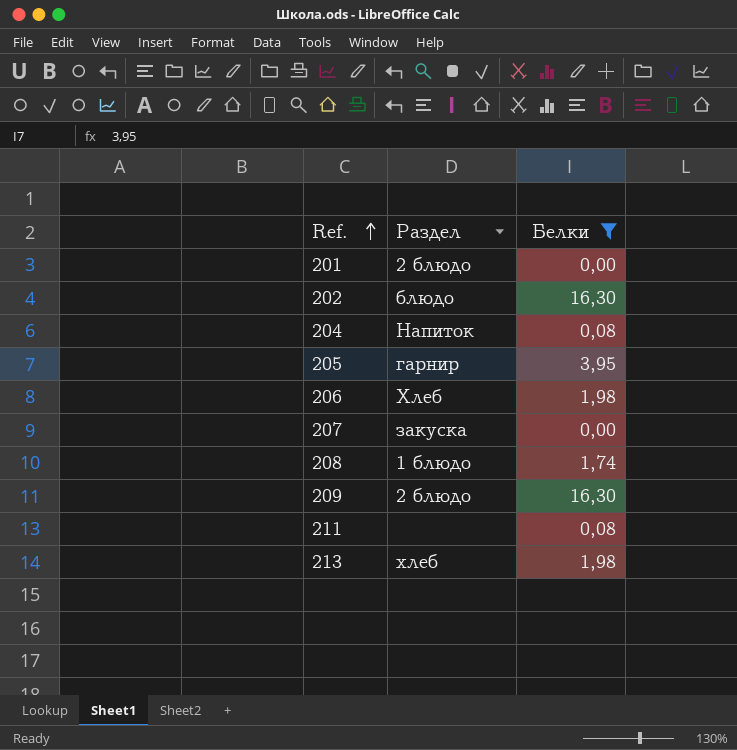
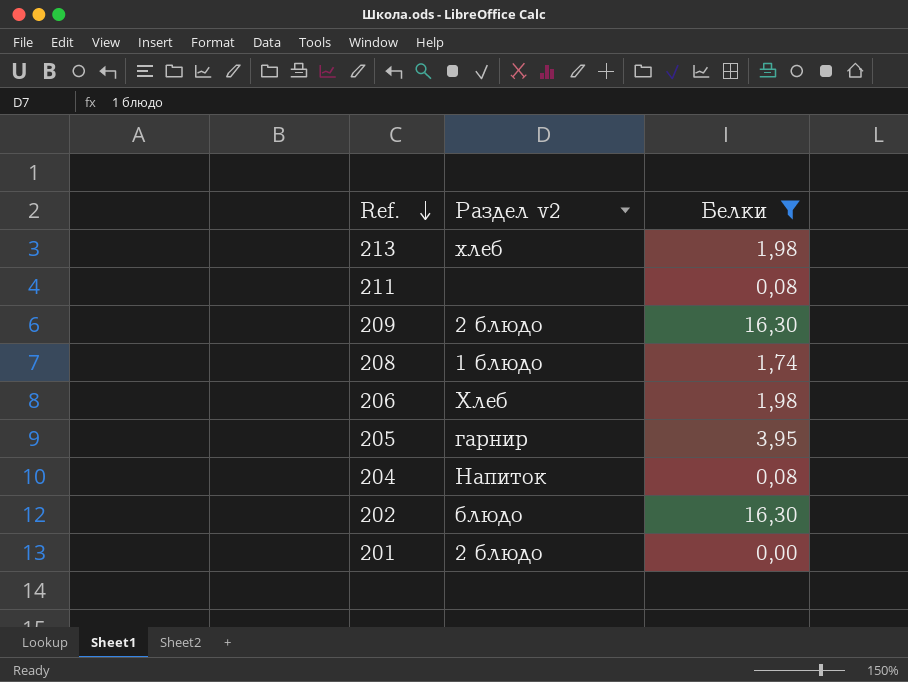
row order: Ref. ascending -> Ref. descending
column name: Раздел -> Раздел v2
row 207: закуска | 0,00 -> none

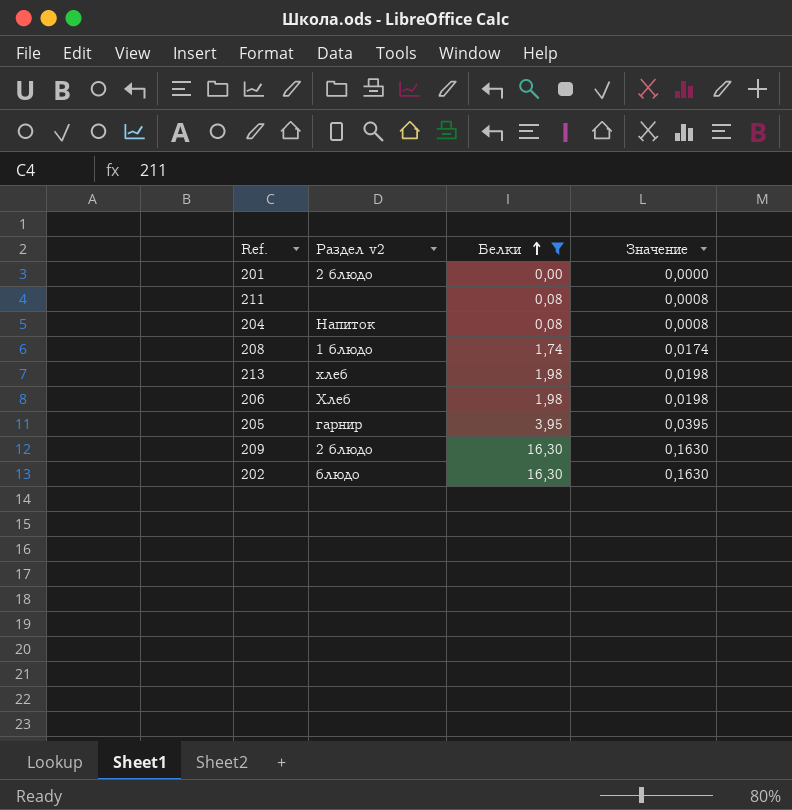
row order: Ref. descending -> Белки ascending
column Значение | formula: none -> [Белки] * 0,01

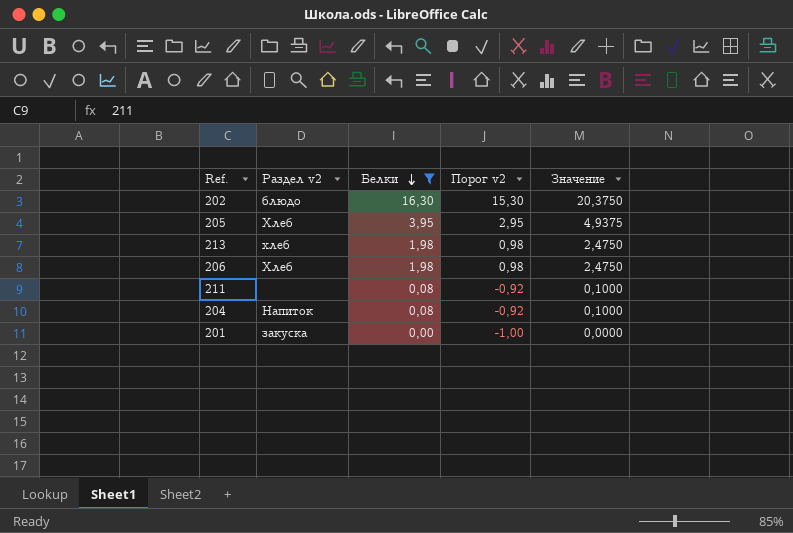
row order: Белки ascending -> Белки descending
column Порог v2 | formula: none -> [Белки] - 1
column Значение | formula: [Белки] * 0,01 -> [Белки] * 1,25
row 208: 1 блюдо | 1,74 | 0,0174 -> none
row 209: 2 блюдо | 16,30 | 0,1630 -> none
205 | Раздел v2: гарнир -> Хлеб
201 | Раздел v2: 2 блюдо -> закуска

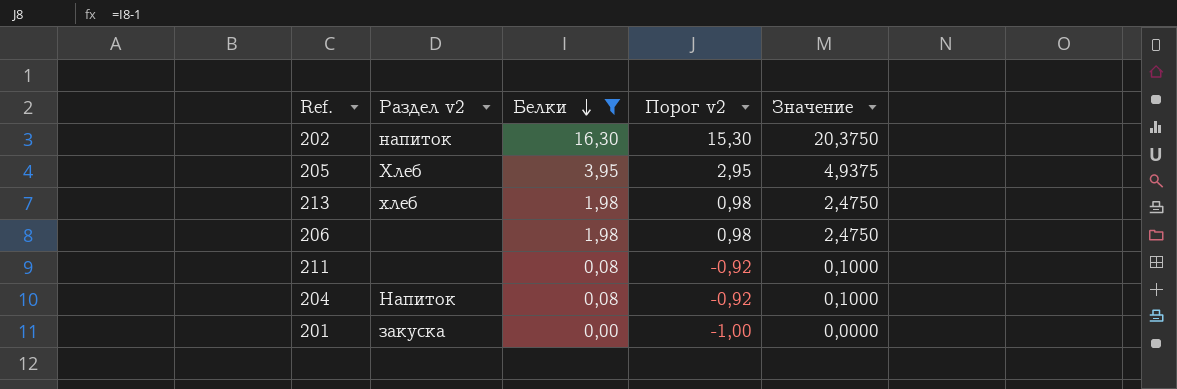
202 | Раздел v2: блюдо -> напиток
206 | Раздел v2: Хлеб -> none

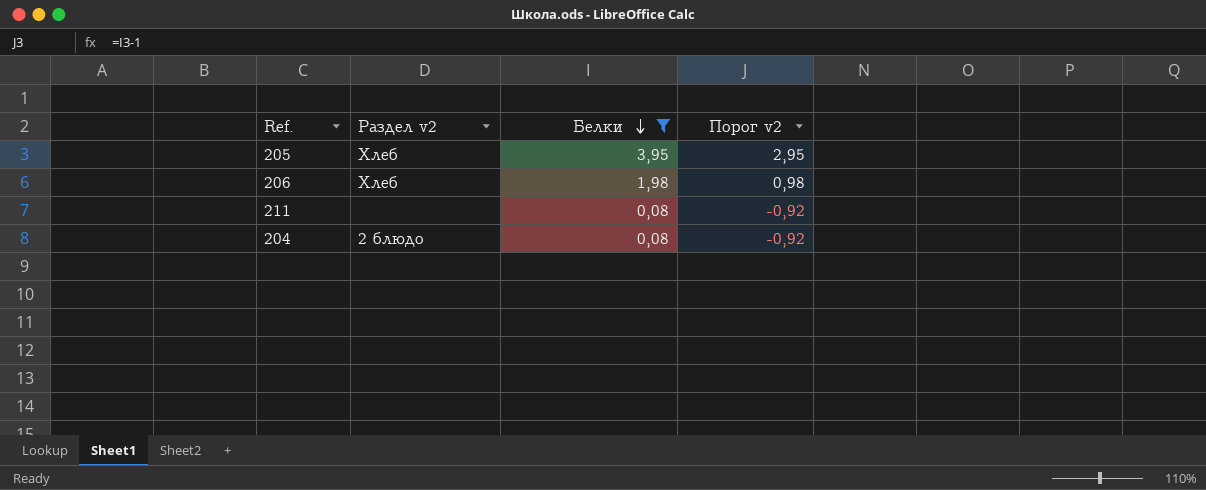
column Значение | formula: [Белки] * 1,25 -> none
row 202: напиток | 16,30 | 15,30 | 20,3750 -> none
row 213: хлеб | 1,98 | 0,98 | 2,4750 -> none
row 201: закуска | 0,00 | -1,00 | 0,0000 -> none
206 | Раздел v2: none -> Хлеб
204 | Раздел v2: Напиток -> 2 блюдо

